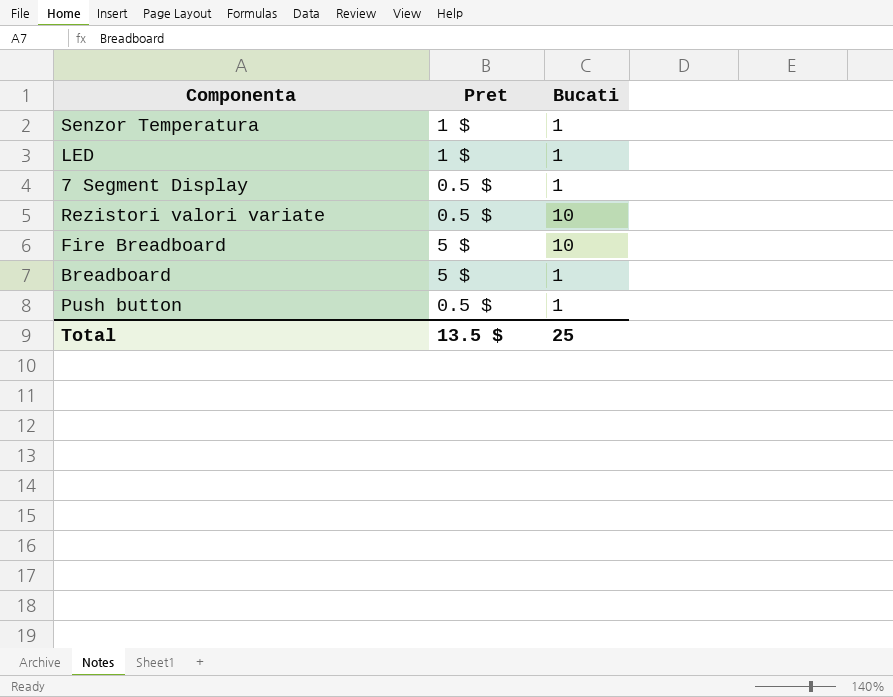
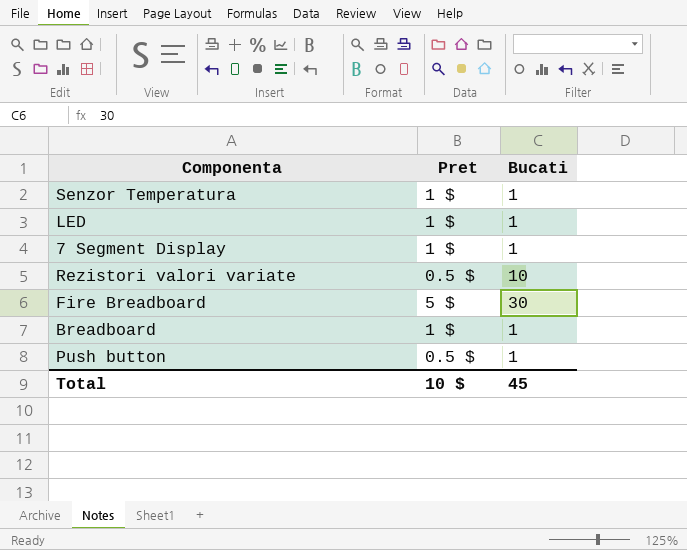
7 Segment Display | Pret: 0.5 $ -> 1 $
Fire Breadboard | Bucati: 10 -> 30
Breadboard | Pret: 5 $ -> 1 $
Total | Pret: 13.5 $ -> 10 $
Total | Bucati: 25 -> 45

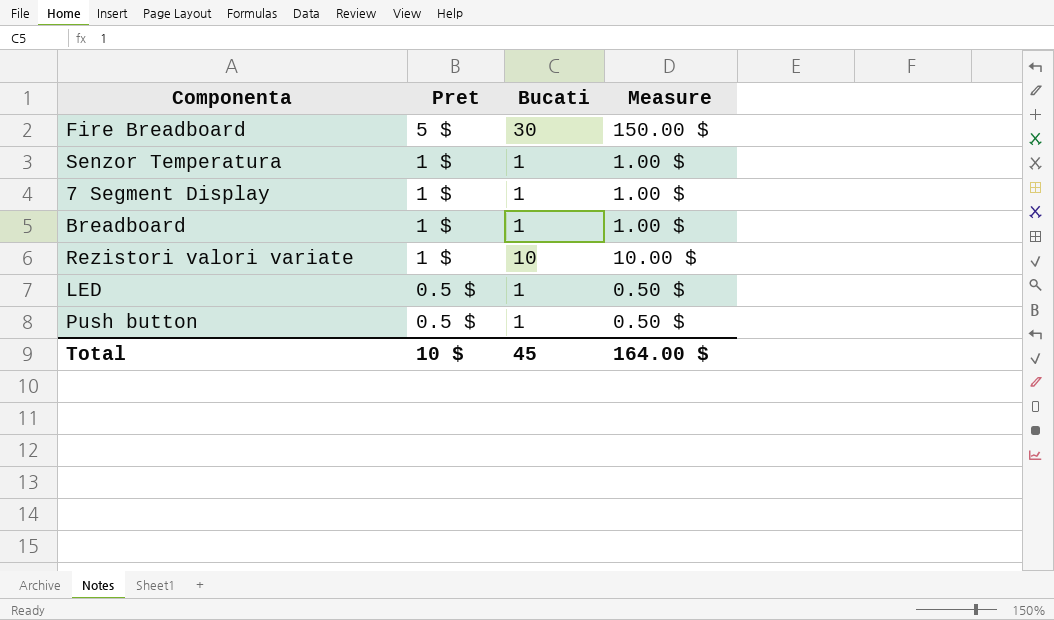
row order: none -> Pret descending
column Measure | formula: none -> [Pret] * [Bucati]
Rezistori valori variate | Pret: 0.5 $ -> 1 $
LED | Pret: 1 $ -> 0.5 $

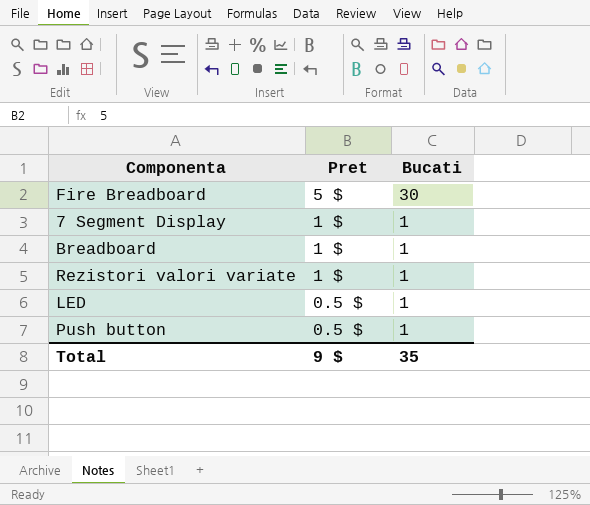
column Measure | formula: [Pret] * [Bucati] -> none
row Senzor Temperatura: 1 $ | 1 | 1.00 $ -> none
Rezistori valori variate | Bucati: 10 -> 1
Total | Pret: 10 $ -> 9 $
Total | Bucati: 45 -> 35

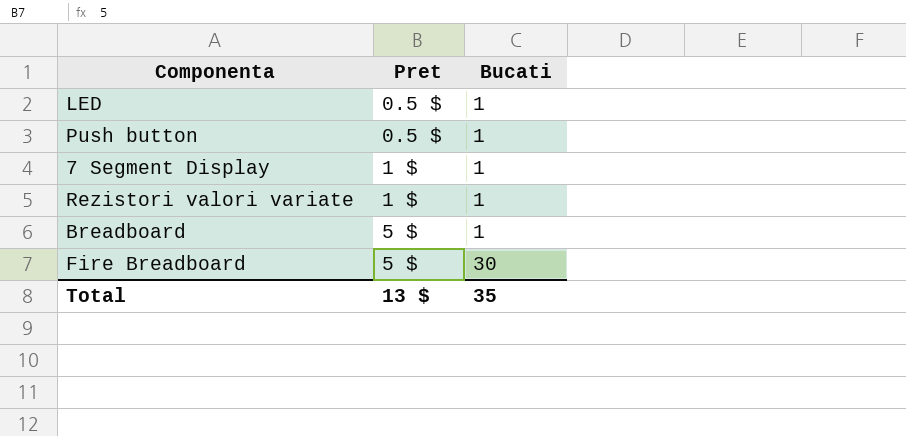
row order: Pret descending -> Pret ascending
Breadboard | Pret: 1 $ -> 5 $
Total | Pret: 9 $ -> 13 $

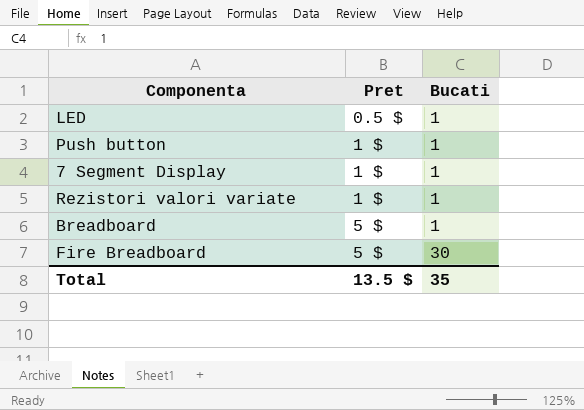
Push button | Pret: 0.5 $ -> 1 $
Total | Pret: 13 $ -> 13.5 $

